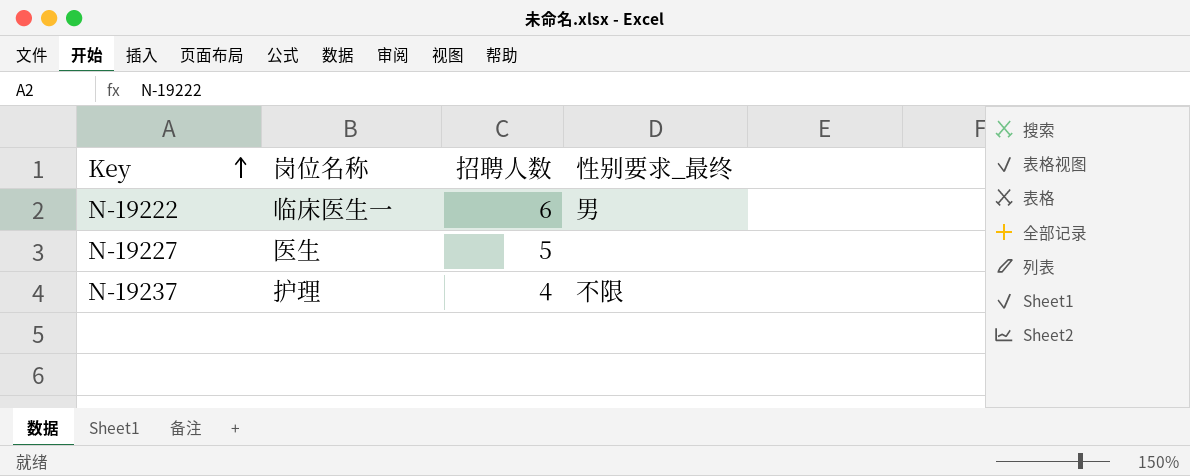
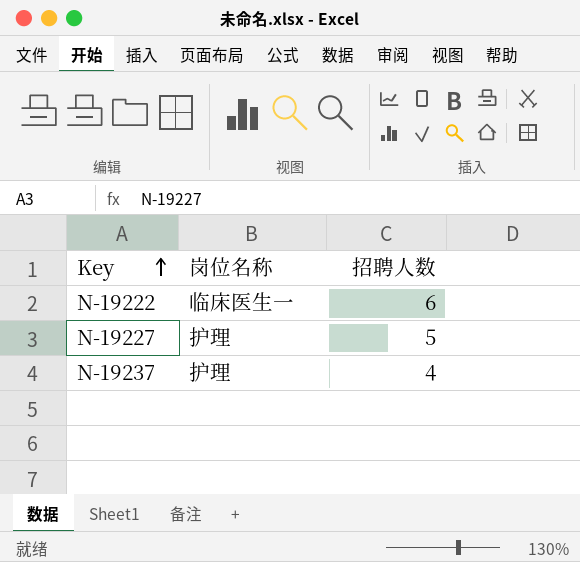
column 性别要求_最终 | position: 4 -> none
N-19227 | 岗位名称: 医生 -> 护理

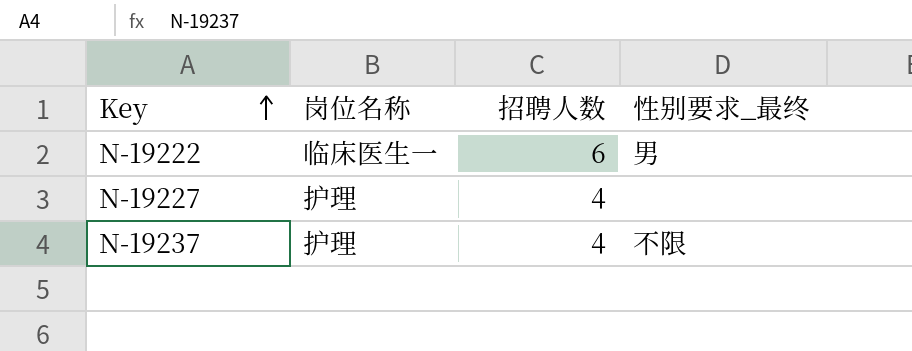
column 性别要求_最终 | position: none -> 4
N-19227 | 招聘人数: 5 -> 4

